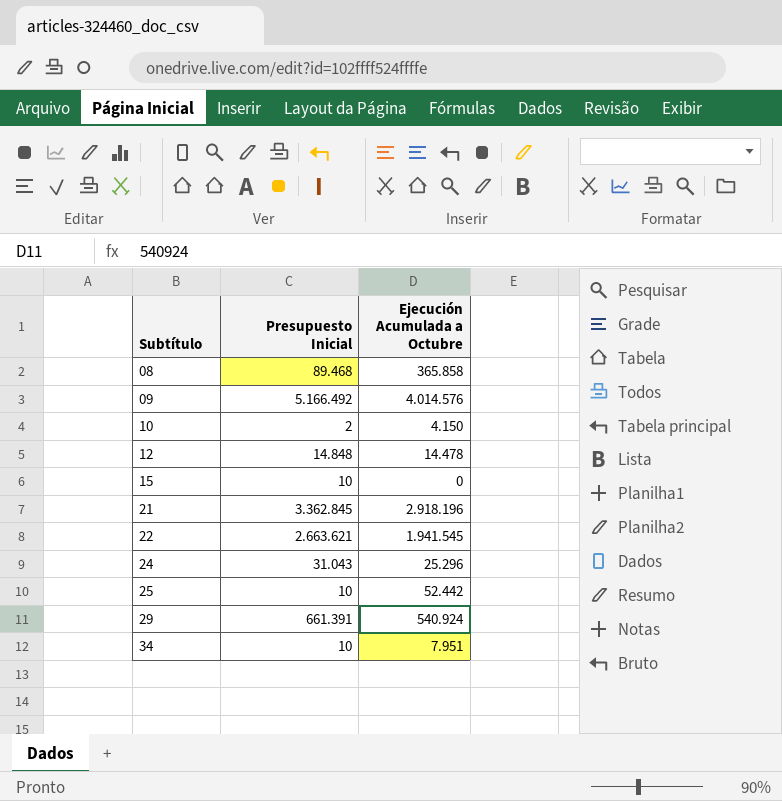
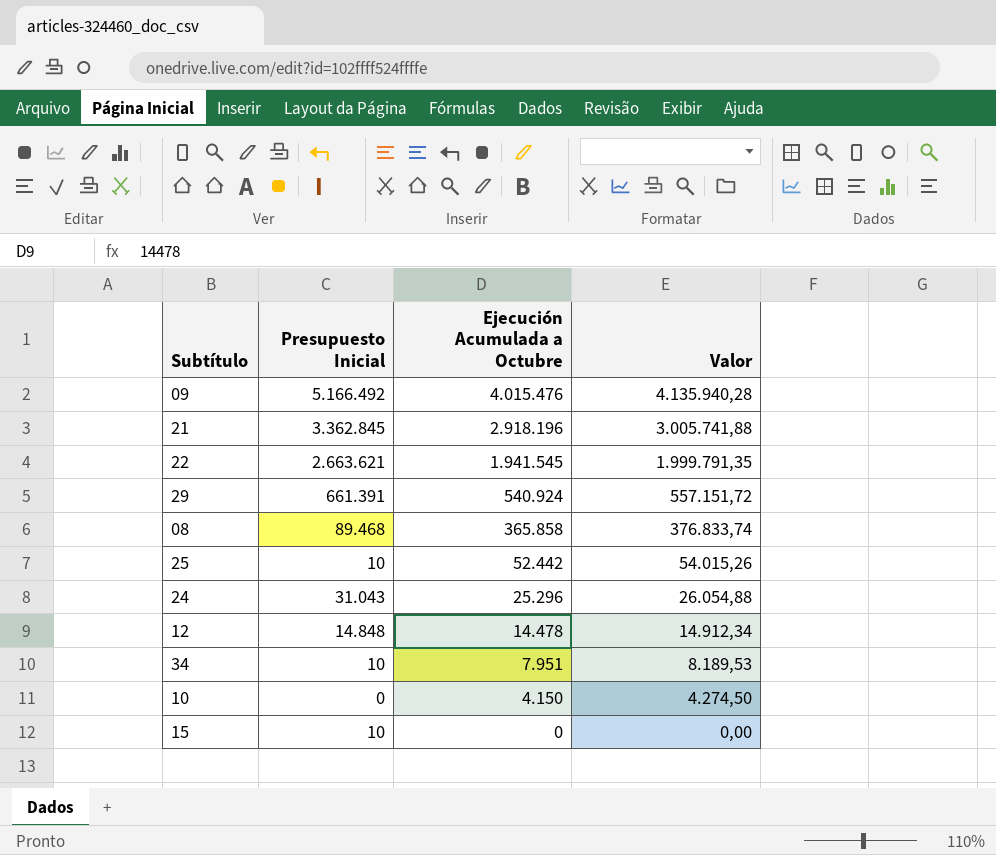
row order: Subtítulo ascending -> Ejecución Acumulada a Octubre descending
column Valor | formula: none -> [Ejecución Acumulada a Octubre] * 1,03
09 | Ejecución Acumulada a Octubre: 4.014.576 -> 4.015.476
10 | Presupuesto Inicial: 2 -> 0

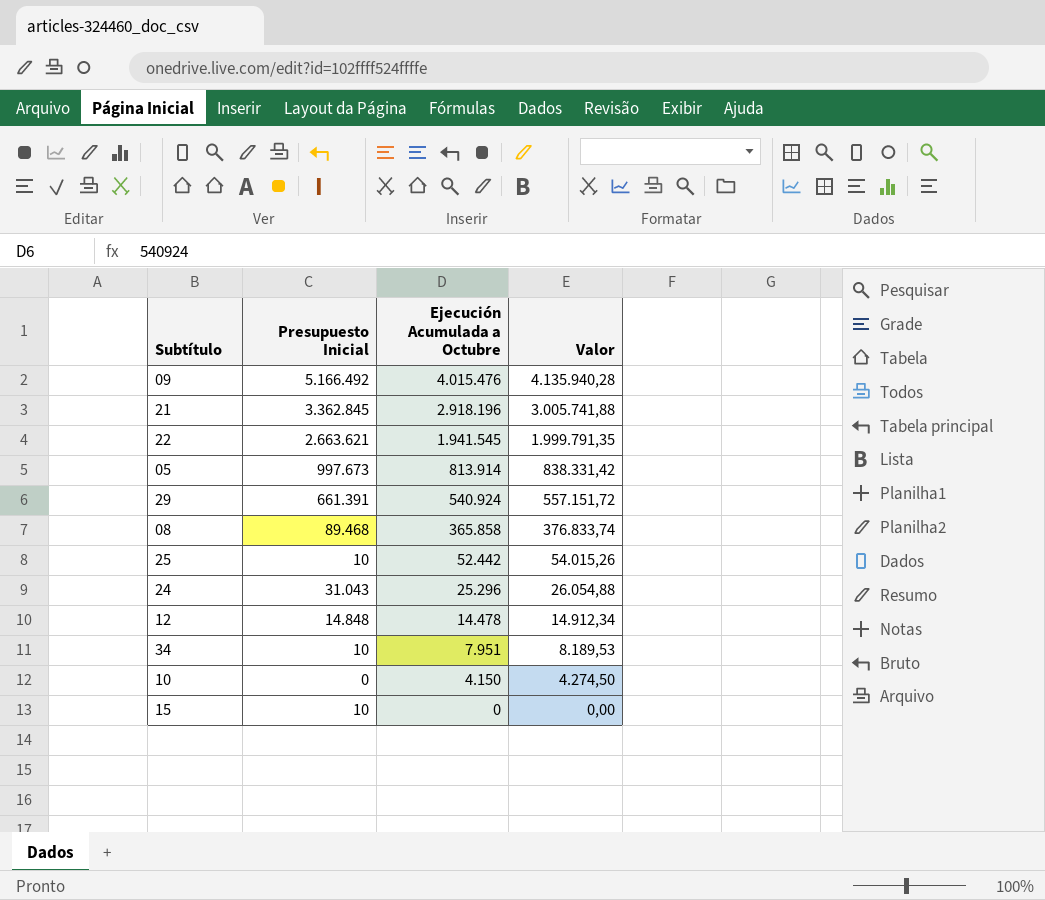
row 05: none -> 997.673 | 813.914 | 838.331,42

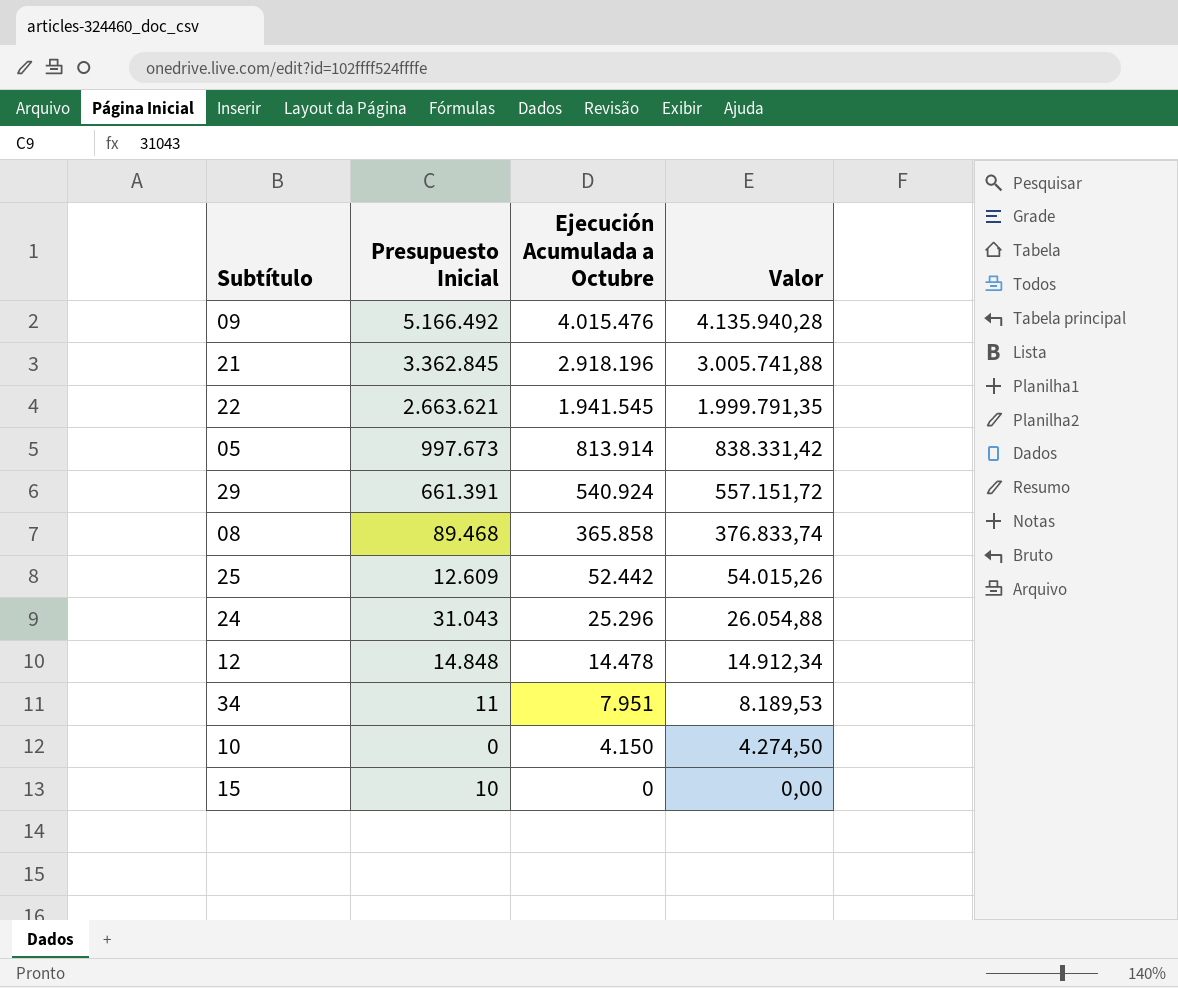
25 | Presupuesto Inicial: 10 -> 12.609
34 | Presupuesto Inicial: 10 -> 11

